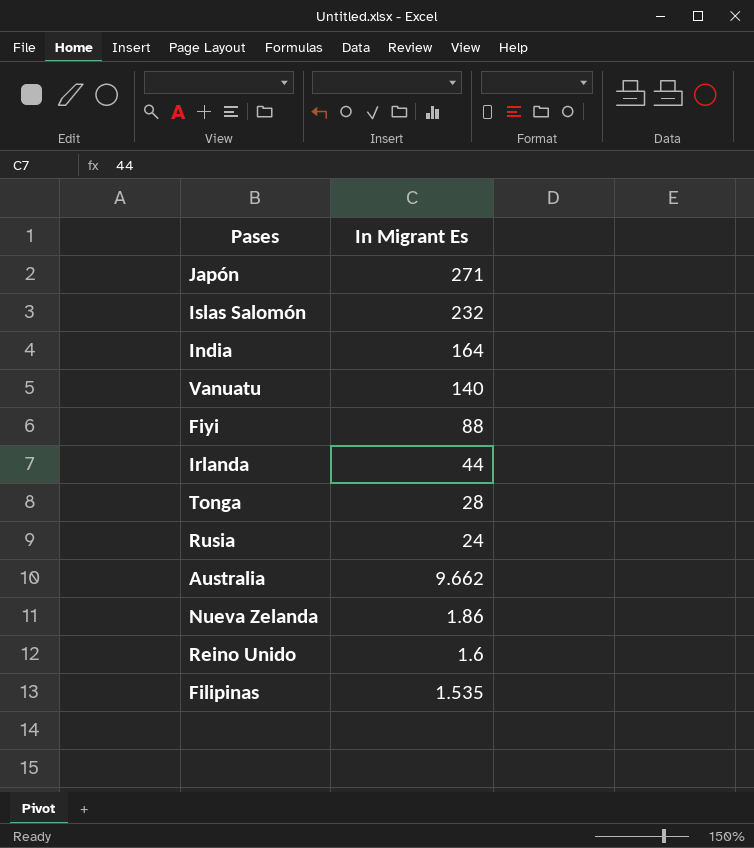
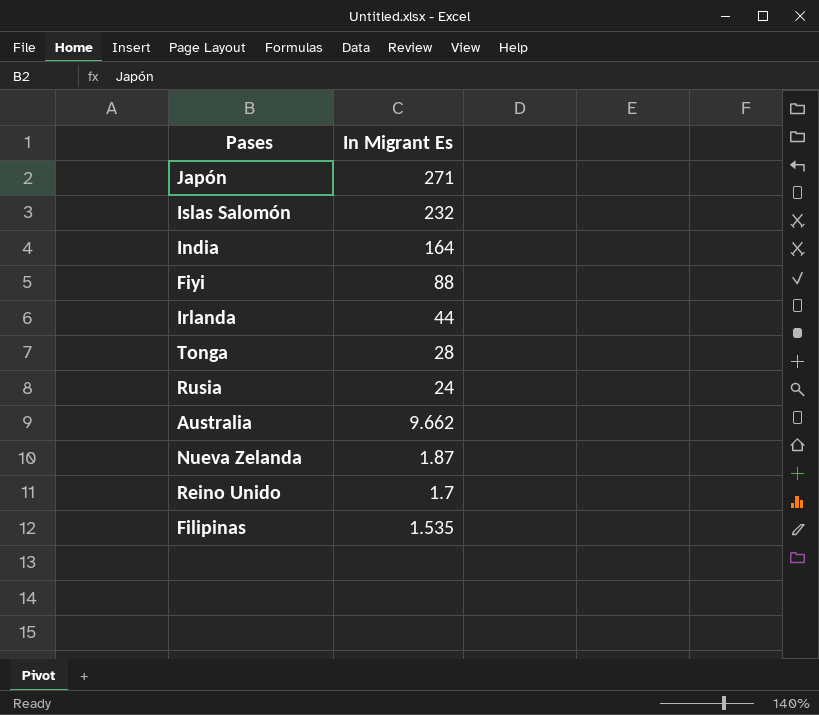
row Vanuatu: 140 -> none
Nueva Zelanda | In Migrant Es: 1.86 -> 1.87
Reino Unido | In Migrant Es: 1.6 -> 1.7

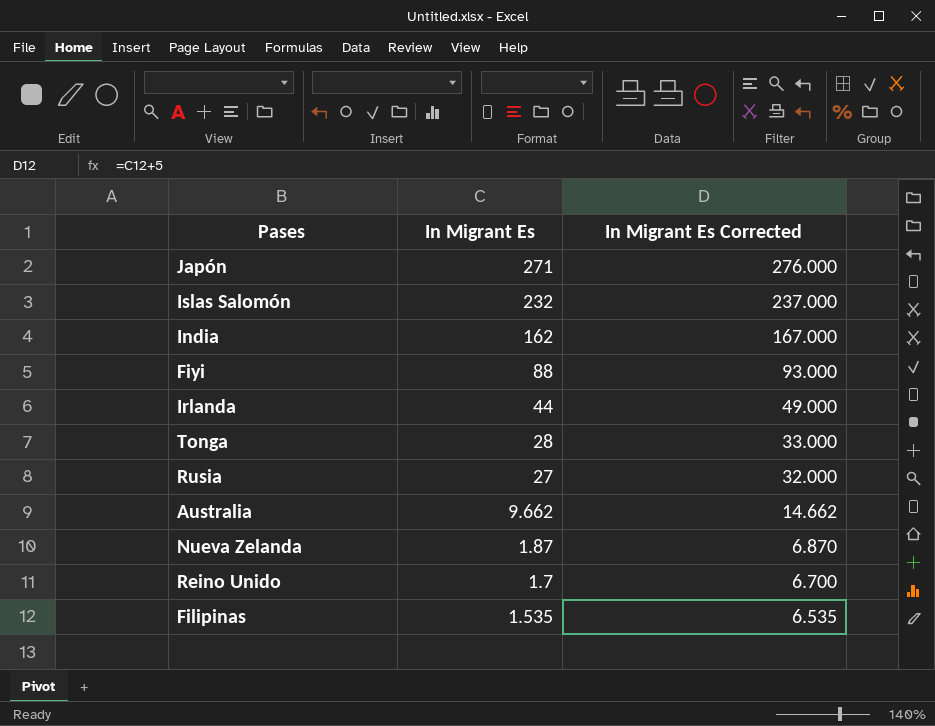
column In Migrant Es Corrected | formula: none -> [In Migrant Es] + 5
India | In Migrant Es: 164 -> 162
Rusia | In Migrant Es: 24 -> 27

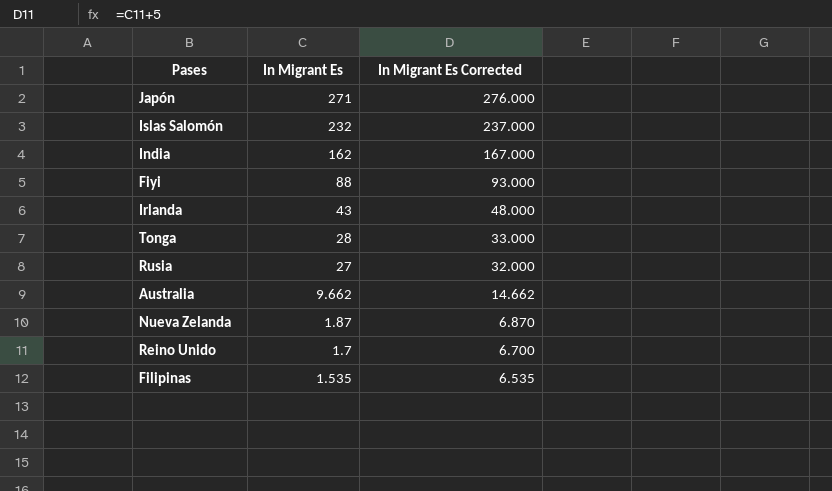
Irlanda | In Migrant Es: 44 -> 43
Irlanda | In Migrant Es Corrected: 49.000 -> 48.000

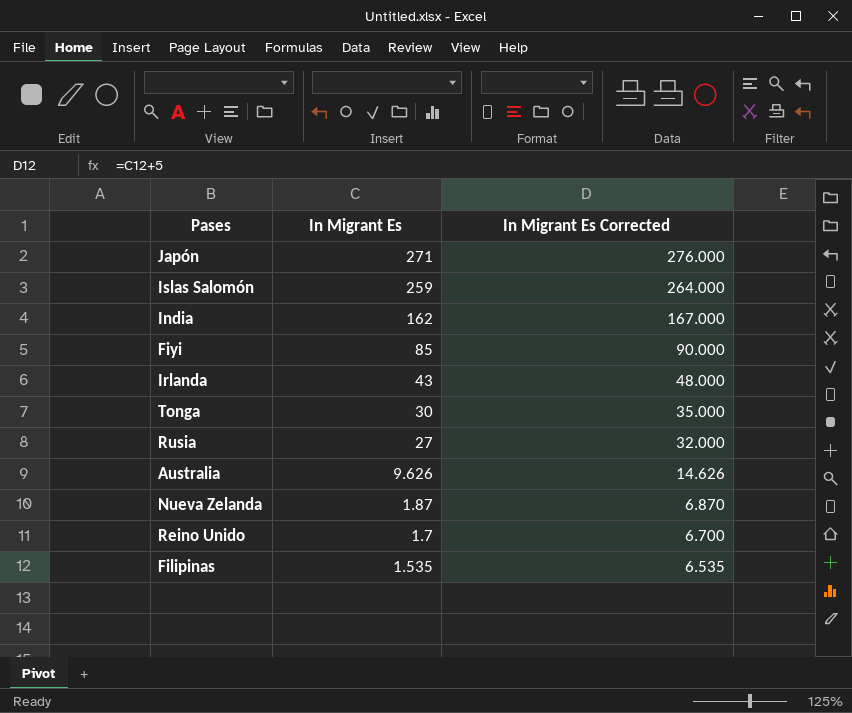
Islas Salomón | In Migrant Es: 232 -> 259
Islas Salomón | In Migrant Es Corrected: 237.000 -> 264.000
Fiyi | In Migrant Es: 88 -> 85
Fiyi | In Migrant Es Corrected: 93.000 -> 90.000
Tonga | In Migrant Es: 28 -> 30
Tonga | In Migrant Es Corrected: 33.000 -> 35.000
Australia | In Migrant Es: 9.662 -> 9.626
Australia | In Migrant Es Corrected: 14.662 -> 14.626

